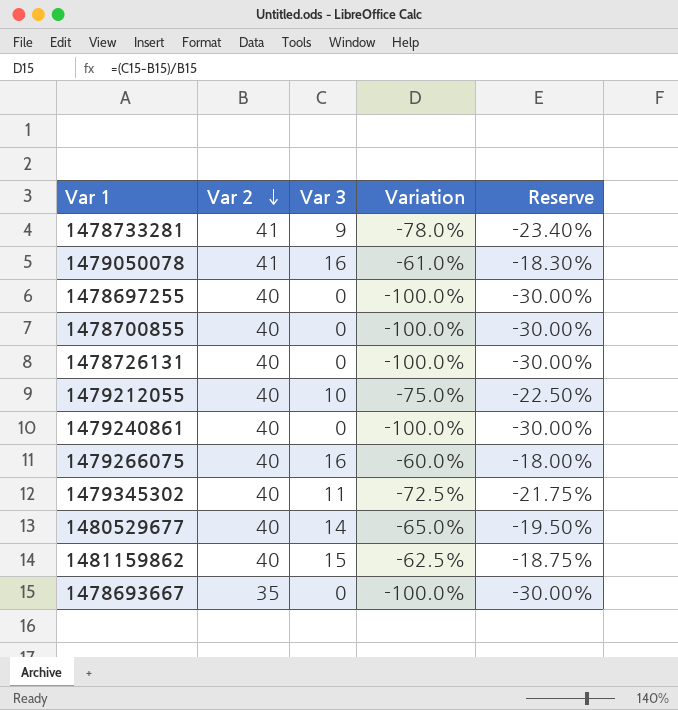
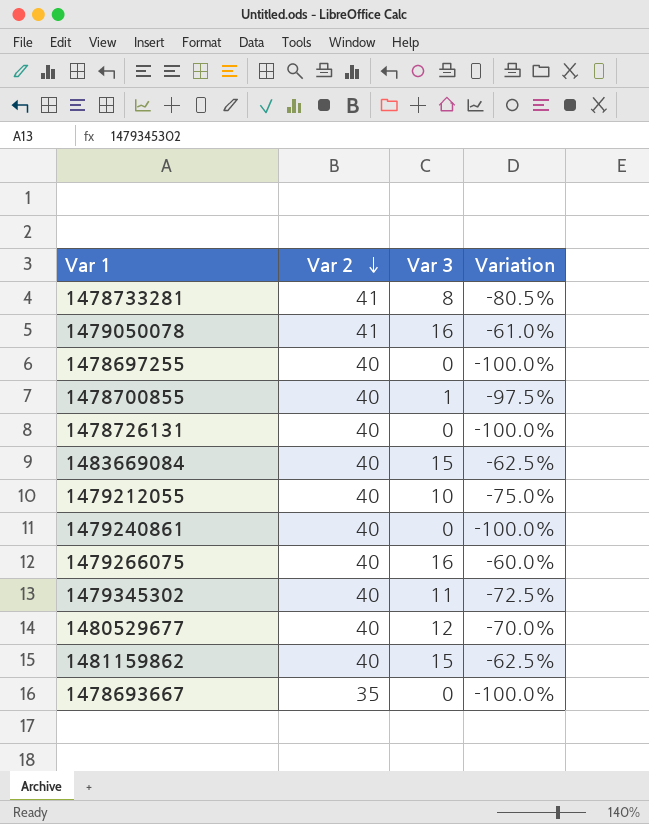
column Reserve | formula: [Variation] * 0.3 -> none
1478733281 | Var 3: 9 -> 8
1478733281 | Variation: -78.0% -> -80.5%
1478700855 | Var 3: 0 -> 1
1478700855 | Variation: -100.0% -> -97.5%
row 1483669084: none -> 40 | 15 | -62.5%
1480529677 | Var 3: 14 -> 12
1480529677 | Variation: -65.0% -> -70.0%

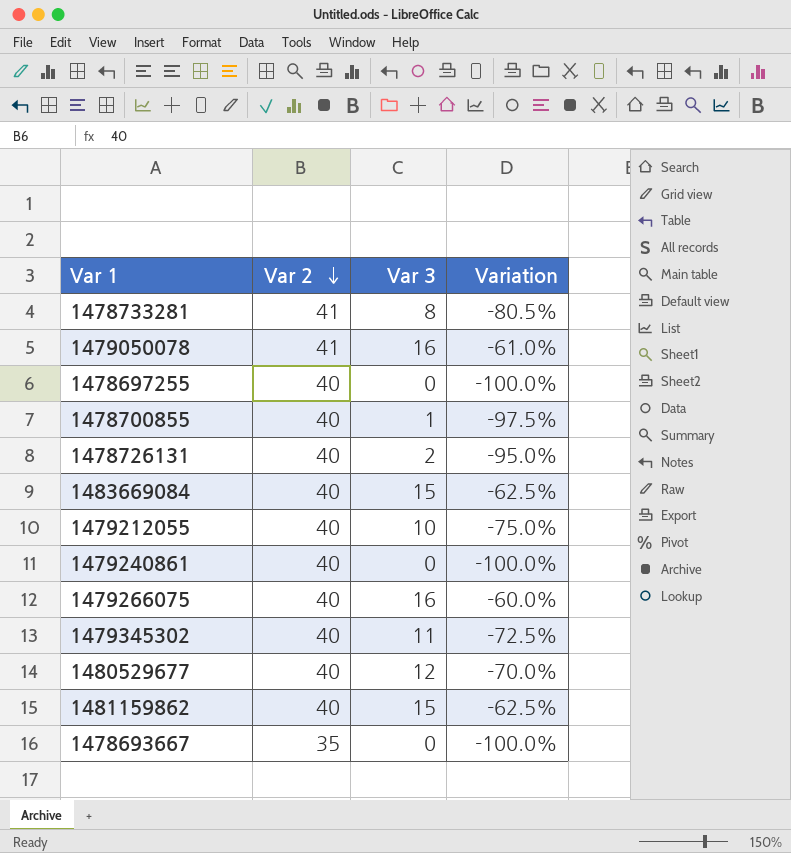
1478726131 | Var 3: 0 -> 2
1478726131 | Variation: -100.0% -> -95.0%

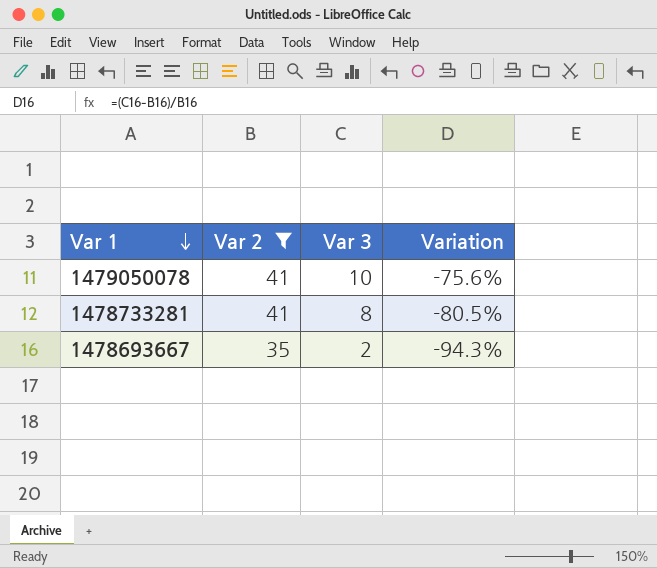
filter: none -> Var 2 != 40
row order: Var 2 descending -> Var 1 descending
1479050078 | Var 3: 16 -> 10
1479050078 | Variation: -61.0% -> -75.6%
1478693667 | Var 3: 0 -> 2
1478693667 | Variation: -100.0% -> -94.3%

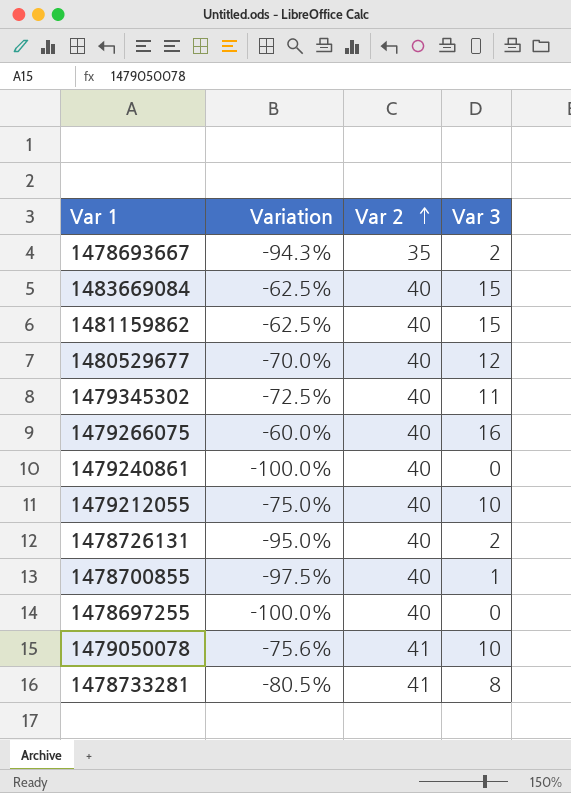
filter: Var 2 != 40 -> none
row order: Var 1 descending -> Var 2 ascending
column Variation | position: 4 -> 2

